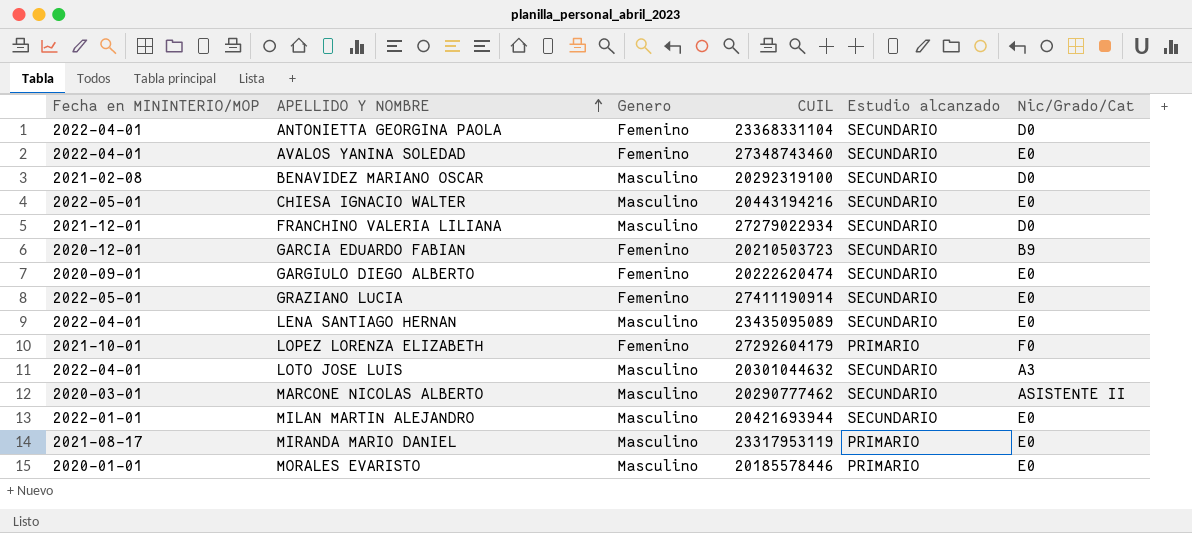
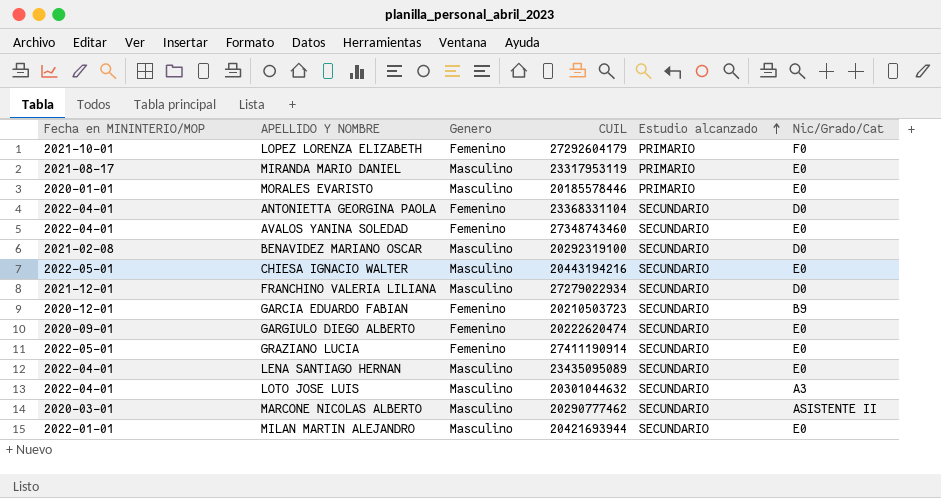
row order: APELLIDO Y NOMBRE ascending -> Estudio alcanzado ascending

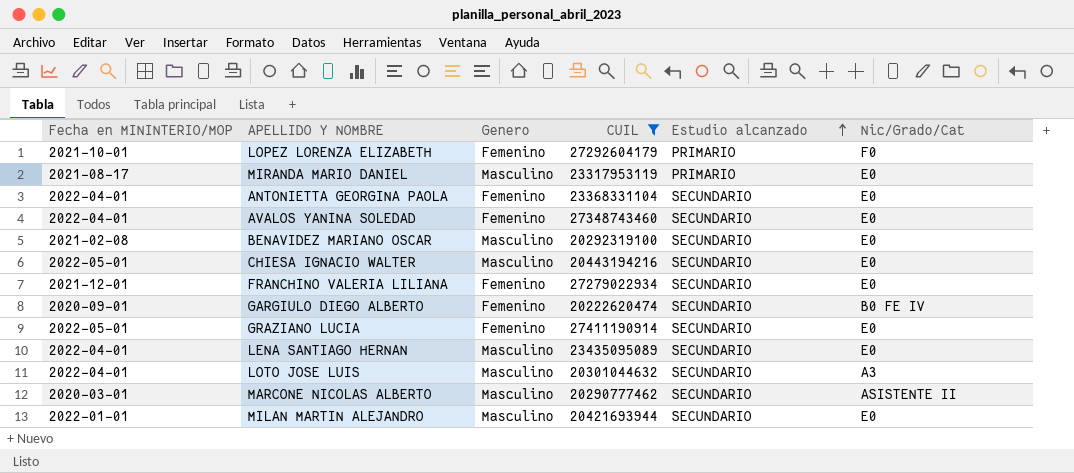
filter: none -> CUIL >= 20222620474
ANTONIETTA GEORGINA PAOLA | Nic/Grado/Cat: D0 -> E0
BENAVIDEZ MARIANO OSCAR | Nic/Grado/Cat: D0 -> E0
FRANCHINO VALERIA LILIANA | Genero: Masculino -> Femenino
FRANCHINO VALERIA LILIANA | Nic/Grado/Cat: D0 -> E0
GARGIULO DIEGO ALBERTO | Nic/Grado/Cat: E0 -> B0 FE IV

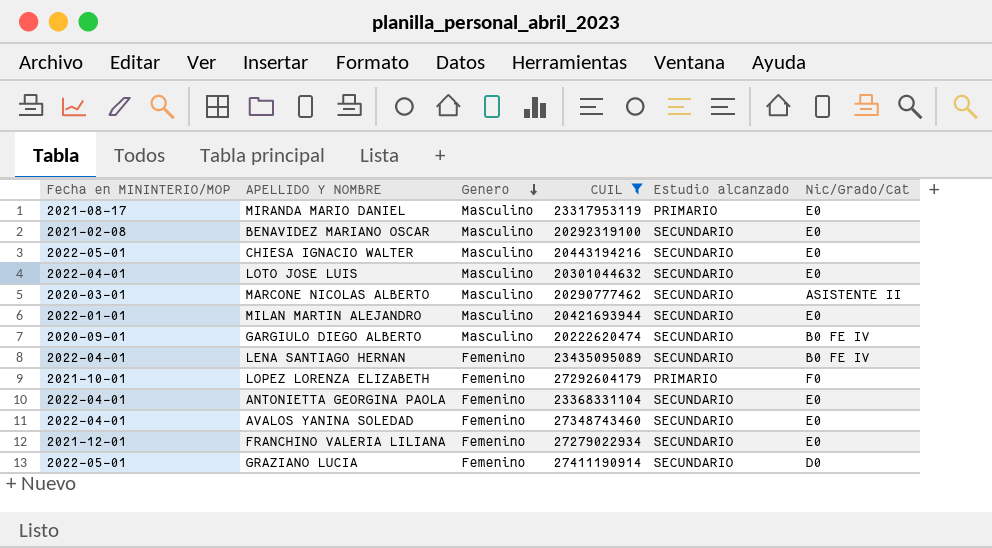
row order: Estudio alcanzado ascending -> Genero descending
LOTO JOSE LUIS | Nic/Grado/Cat: A3 -> E0
GARGIULO DIEGO ALBERTO | Genero: Femenino -> Masculino
LENA SANTIAGO HERNAN | Genero: Masculino -> Femenino
LENA SANTIAGO HERNAN | Nic/Grado/Cat: E0 -> B0 FE IV
GRAZIANO LUCIA | Nic/Grado/Cat: E0 -> D0

